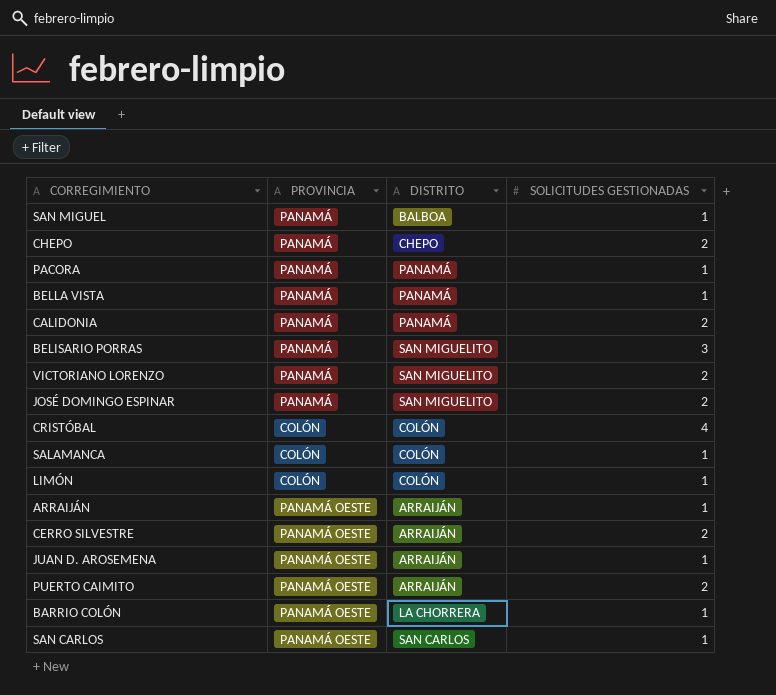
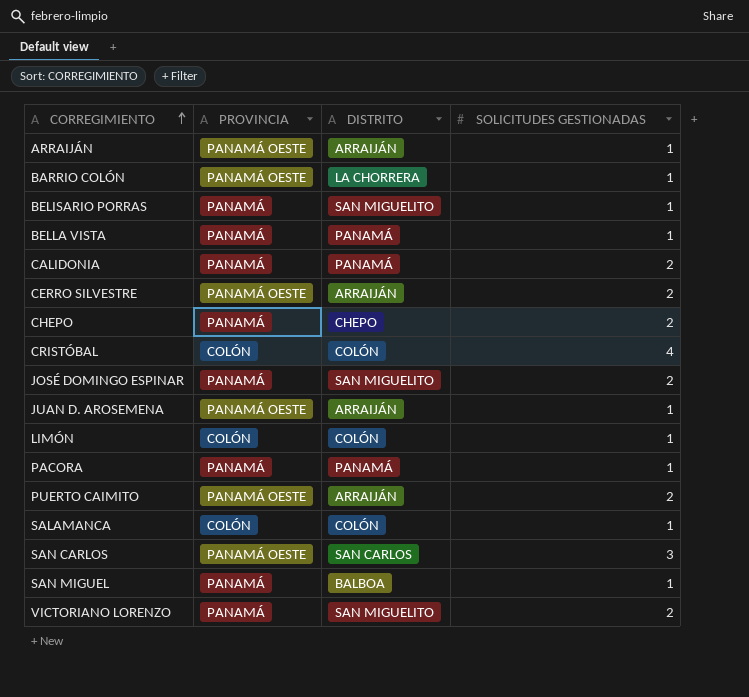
row order: none -> CORREGIMIENTO ascending
BELISARIO PORRAS | SOLICITUDES GESTIONADAS: 3 -> 1
SAN CARLOS | SOLICITUDES GESTIONADAS: 1 -> 3

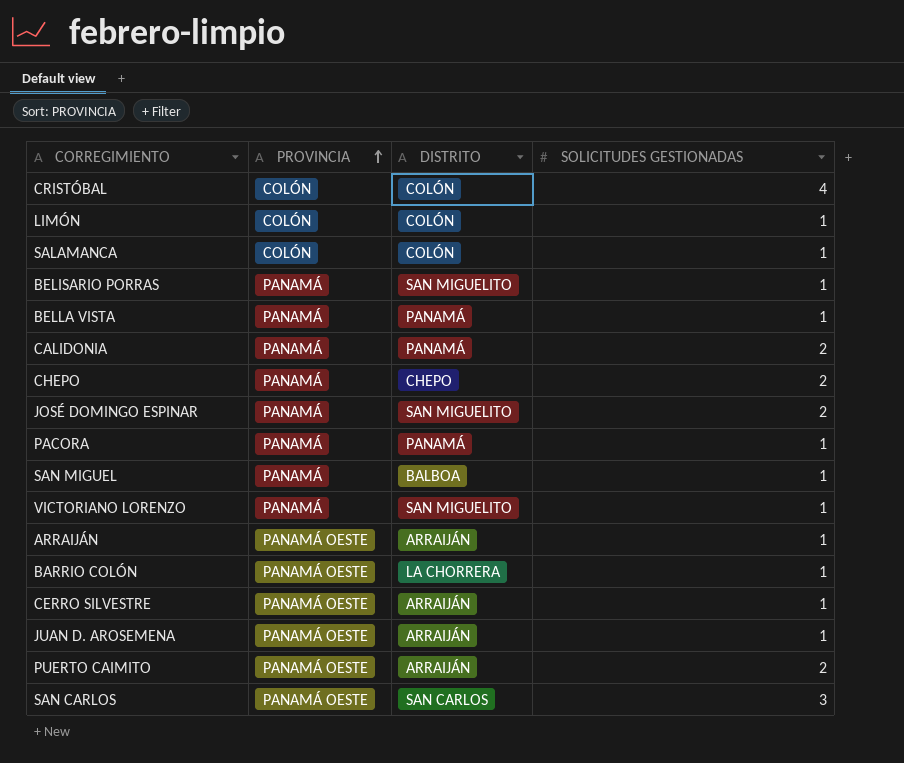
row order: CORREGIMIENTO ascending -> PROVINCIA ascending
VICTORIANO LORENZO | SOLICITUDES GESTIONADAS: 2 -> 1
CERRO SILVESTRE | SOLICITUDES GESTIONADAS: 2 -> 1

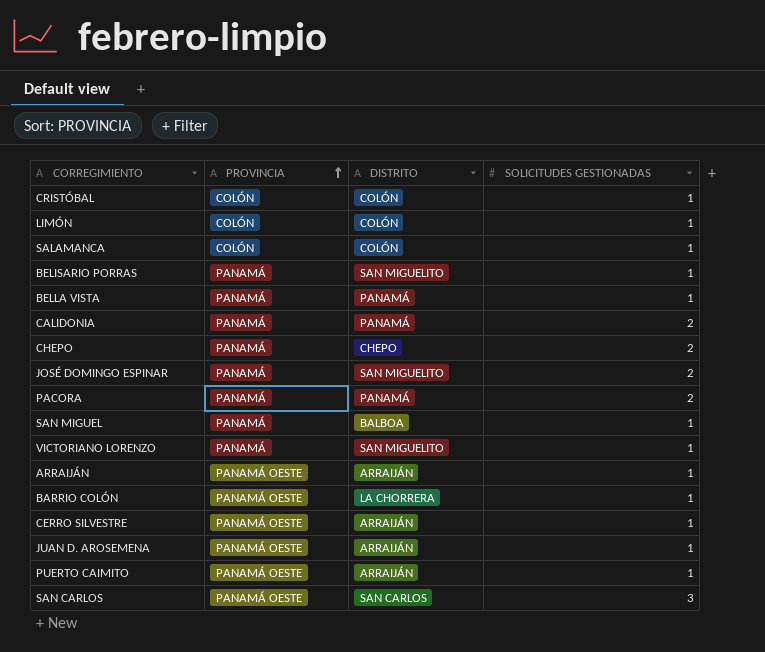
CRISTÓBAL | SOLICITUDES GESTIONADAS: 4 -> 1
PACORA | SOLICITUDES GESTIONADAS: 1 -> 2
PUERTO CAIMITO | SOLICITUDES GESTIONADAS: 2 -> 1

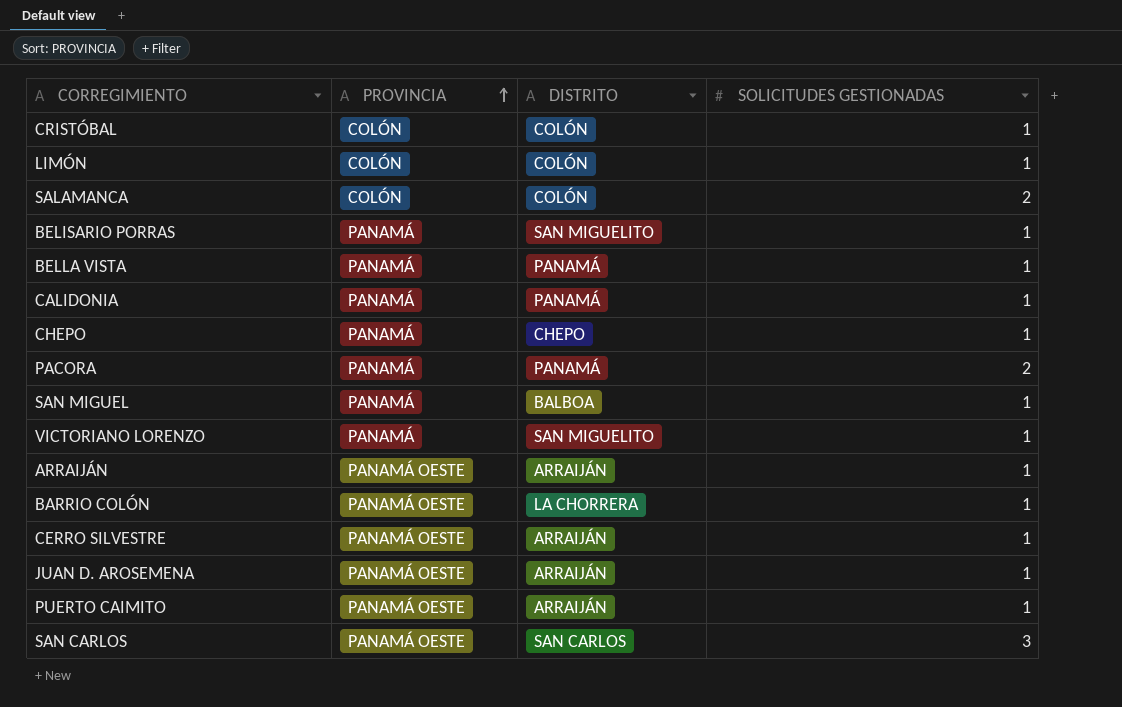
row JOSÉ DOMINGO ESPINAR: PANAMÁ | SAN MIGUELITO | 2 -> none
SALAMANCA | SOLICITUDES GESTIONADAS: 1 -> 2
CALIDONIA | SOLICITUDES GESTIONADAS: 2 -> 1
CHEPO | SOLICITUDES GESTIONADAS: 2 -> 1

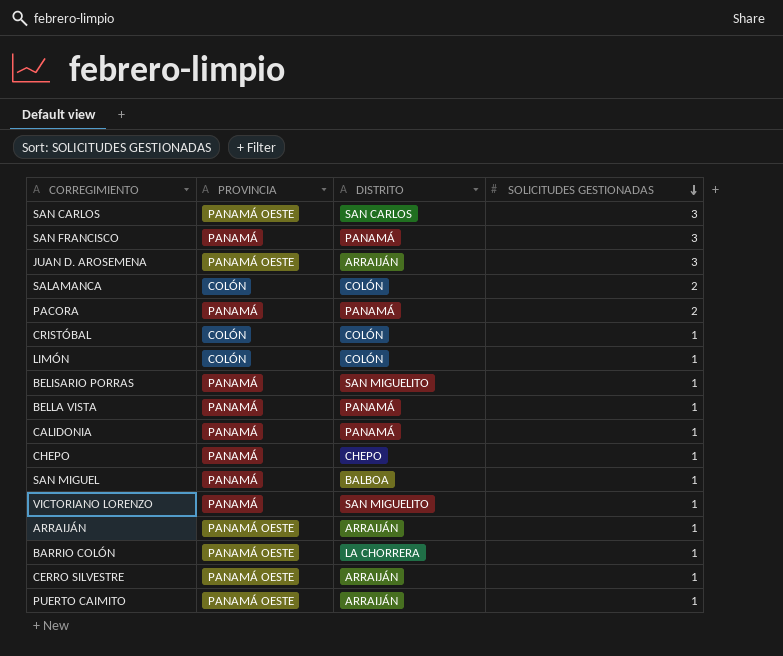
row order: PROVINCIA ascending -> SOLICITUDES GESTIONADAS descending
row SAN FRANCISCO: none -> PANAMÁ | PANAMÁ | 3
JUAN D. AROSEMENA | SOLICITUDES GESTIONADAS: 1 -> 3

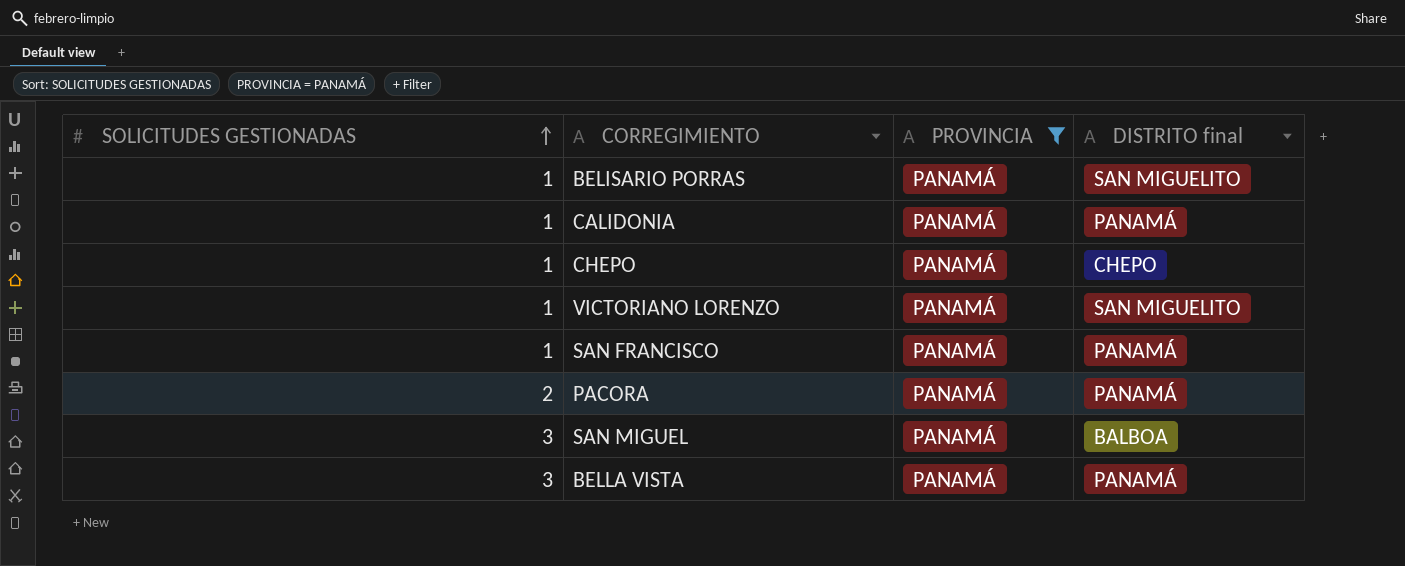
filter: none -> PROVINCIA = PANAMÁ
row order: SOLICITUDES GESTIONADAS descending -> SOLICITUDES GESTIONADAS ascending
column SOLICITUDES GESTIONADAS | position: 4 -> 1
column name: DISTRITO -> DISTRITO final
SAN FRANCISCO | SOLICITUDES GESTIONADAS: 3 -> 1
SAN MIGUEL | SOLICITUDES GESTIONADAS: 1 -> 3
BELLA VISTA | SOLICITUDES GESTIONADAS: 1 -> 3

